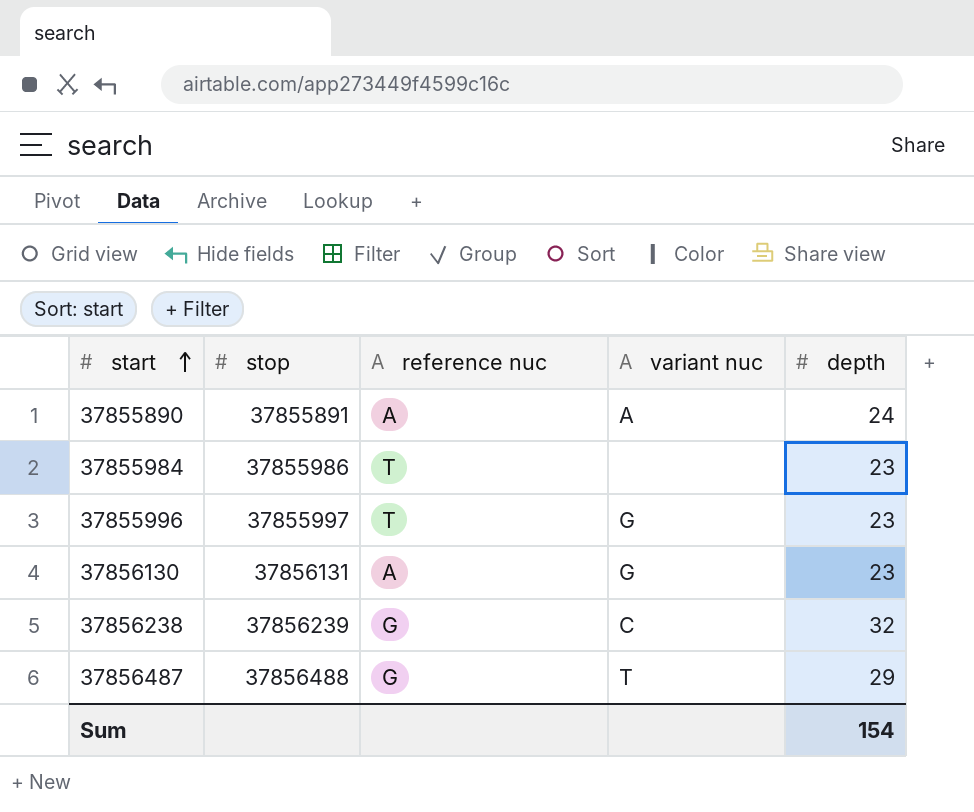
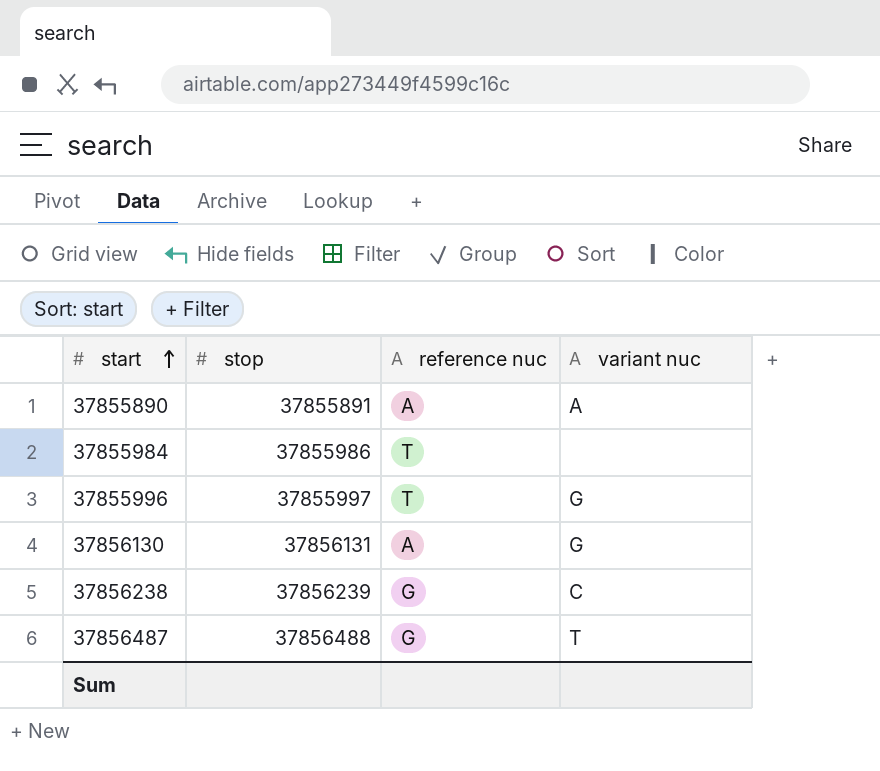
column depth | position: 5 -> none

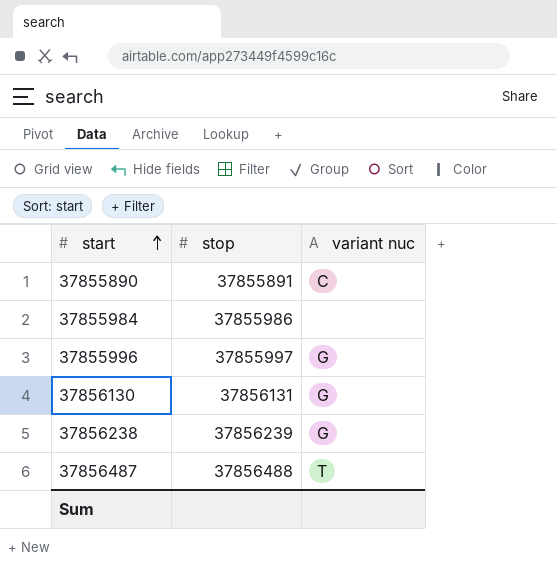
column reference nuc | position: 3 -> none
37855890 | variant nuc: A -> C
37856238 | variant nuc: C -> G

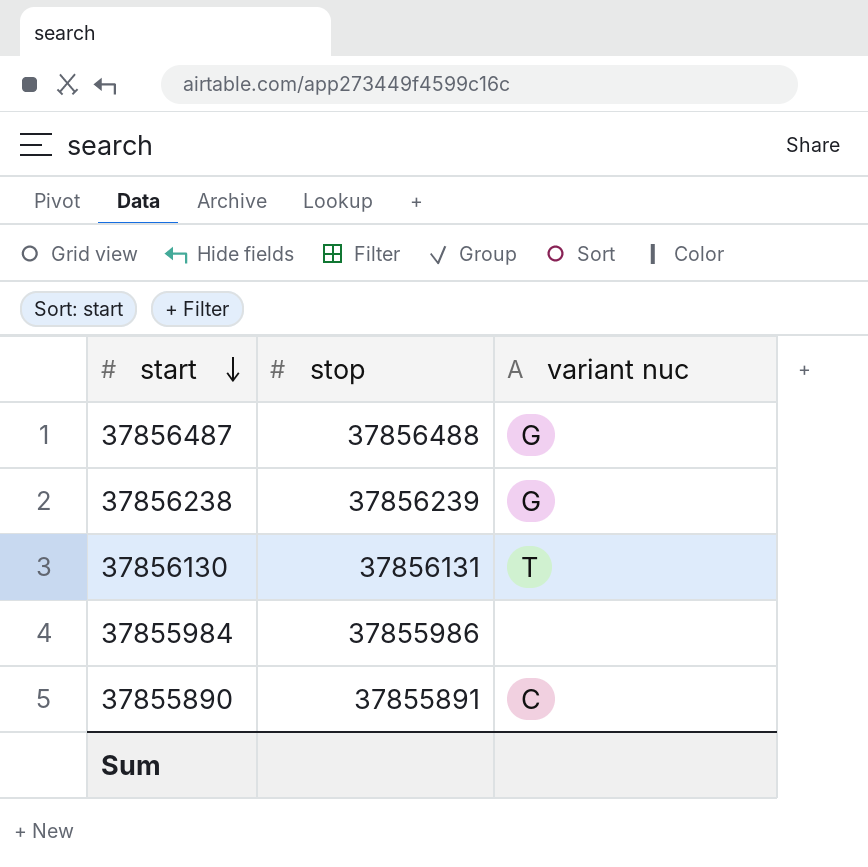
row order: start ascending -> start descending
row 37855996: 37855997 | G -> none
37856487 | variant nuc: T -> G
37856130 | variant nuc: G -> T

